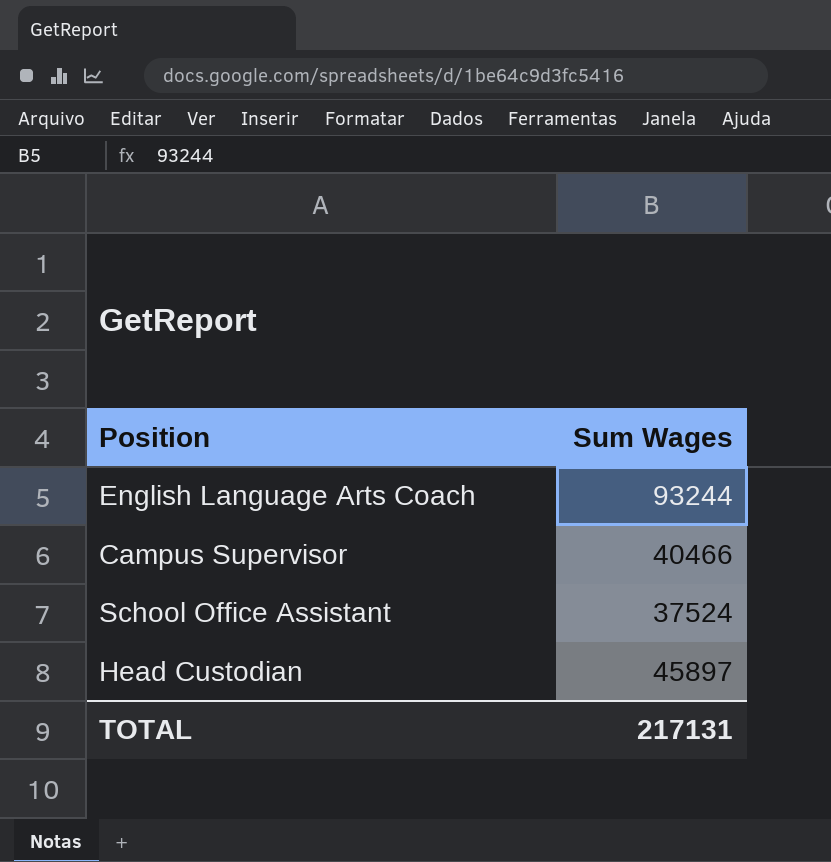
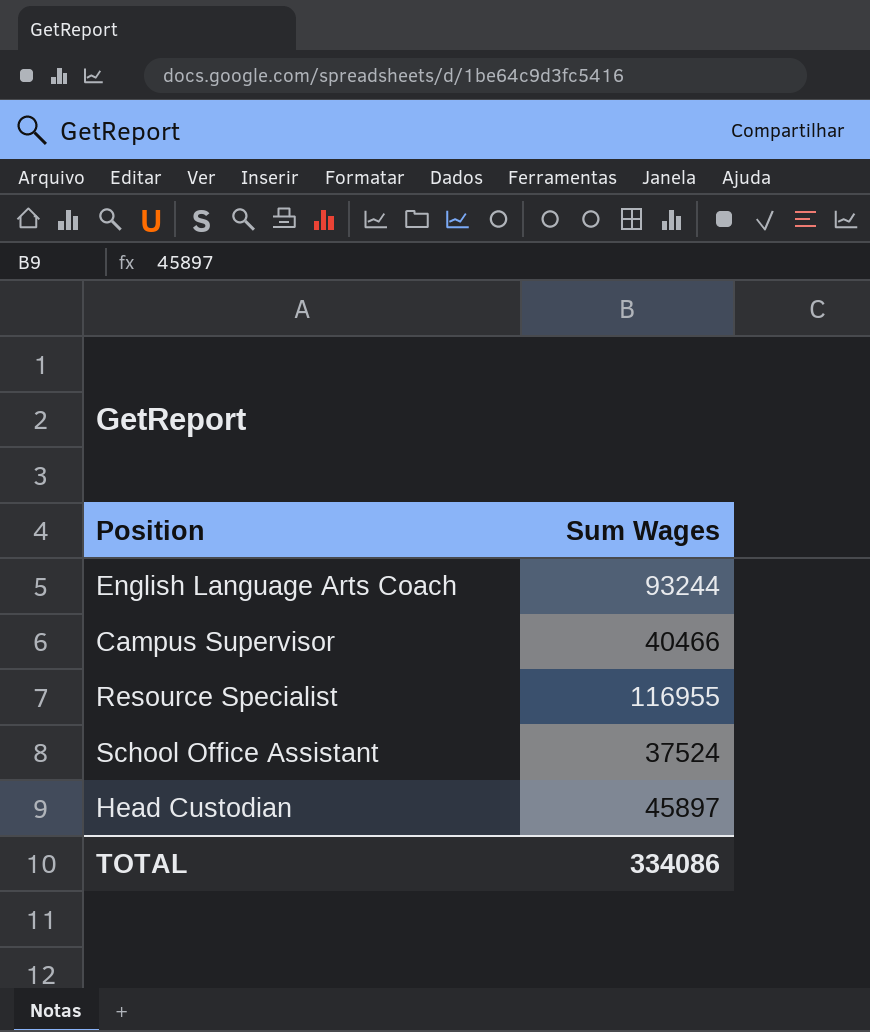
row Resource Specialist: none -> 116955
TOTAL | Sum Wages: 217131 -> 334086

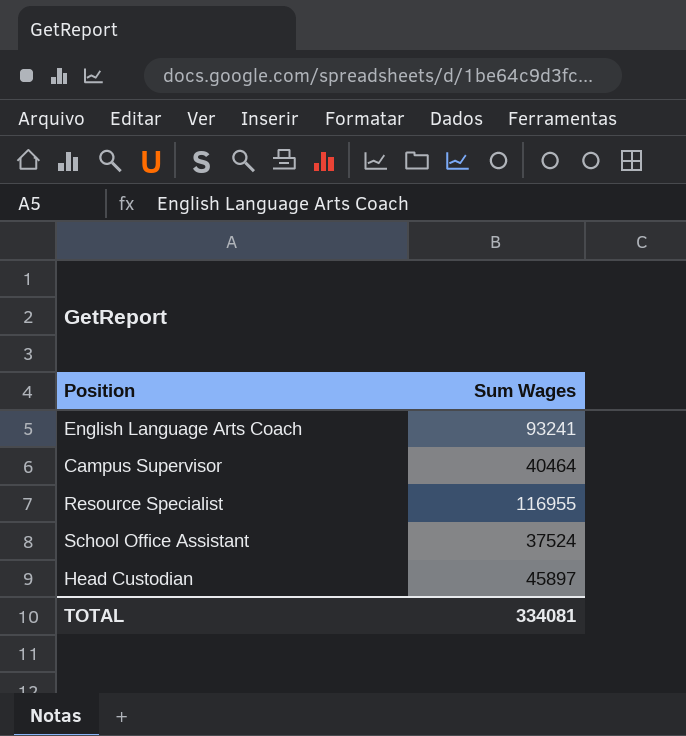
English Language Arts Coach | Sum Wages: 93244 -> 93241
Campus Supervisor | Sum Wages: 40466 -> 40464
TOTAL | Sum Wages: 334086 -> 334081

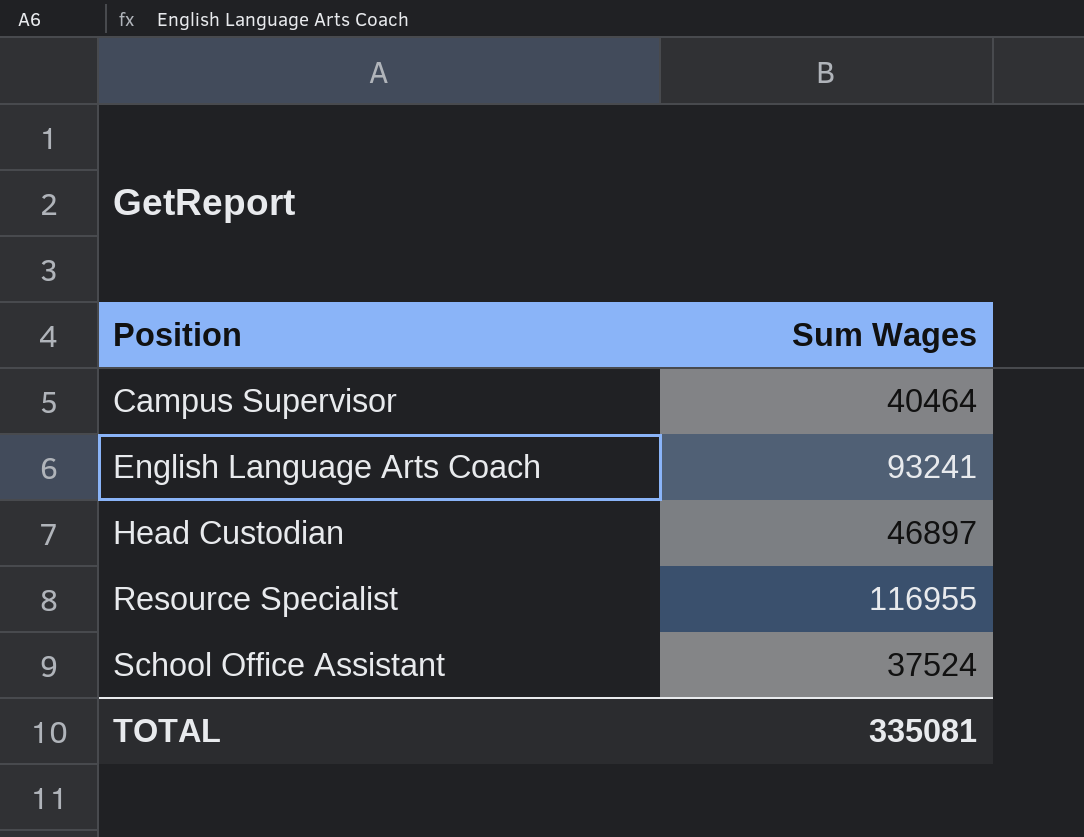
row order: none -> Position ascending
Head Custodian | Sum Wages: 45897 -> 46897
TOTAL | Sum Wages: 334081 -> 335081

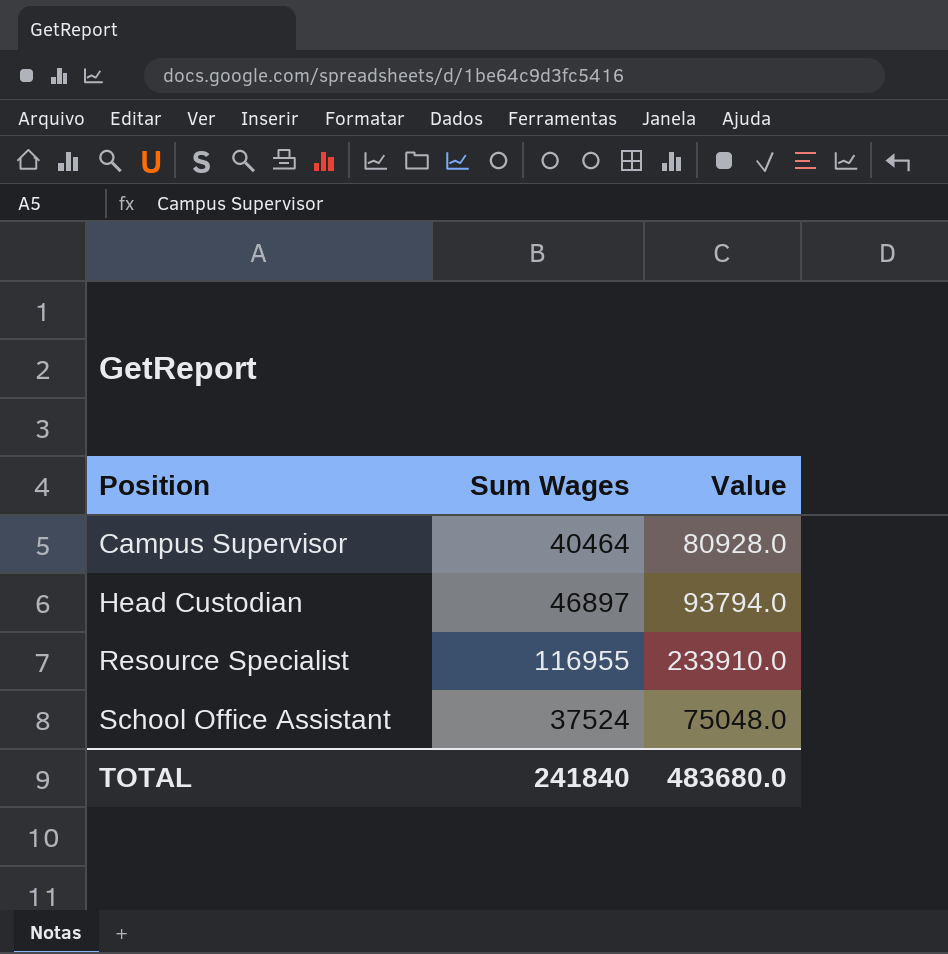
column Value | formula: none -> [Sum Wages] * 2
row English Language Arts Coach: 93241 -> none
TOTAL | Sum Wages: 335081 -> 241840

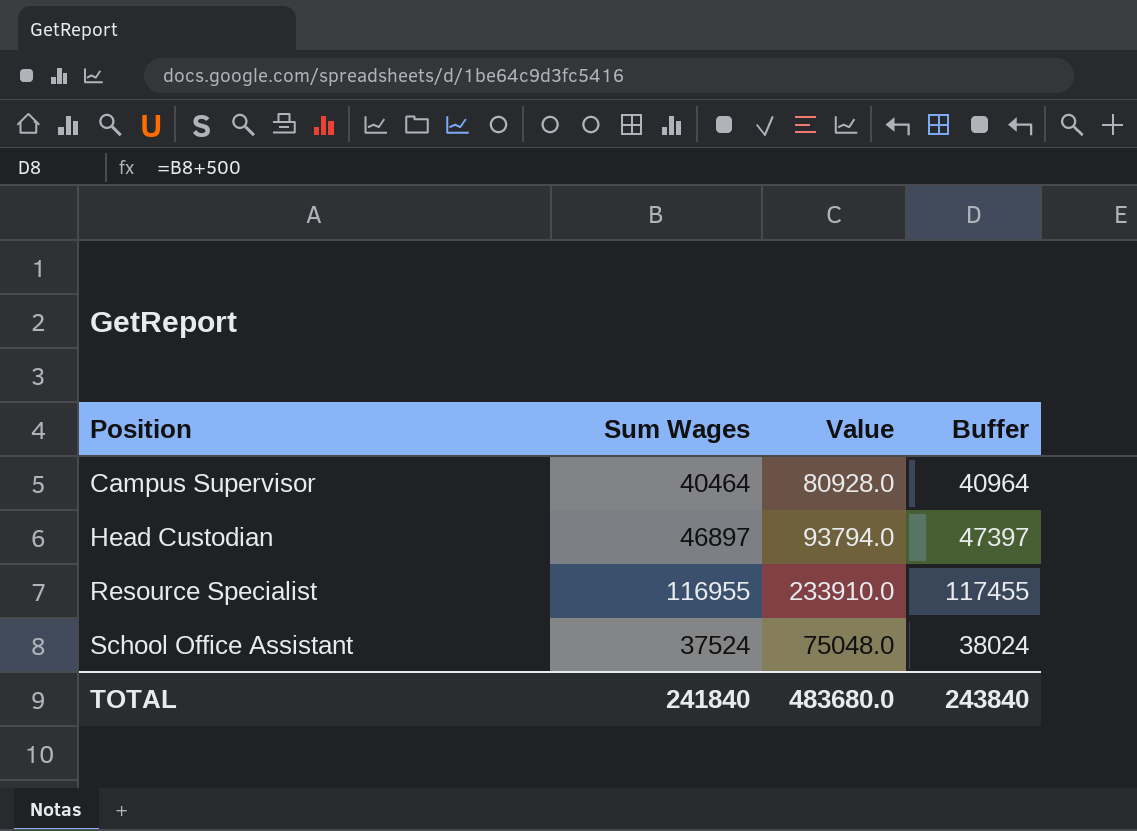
column Buffer | formula: none -> [Sum Wages] + 500

